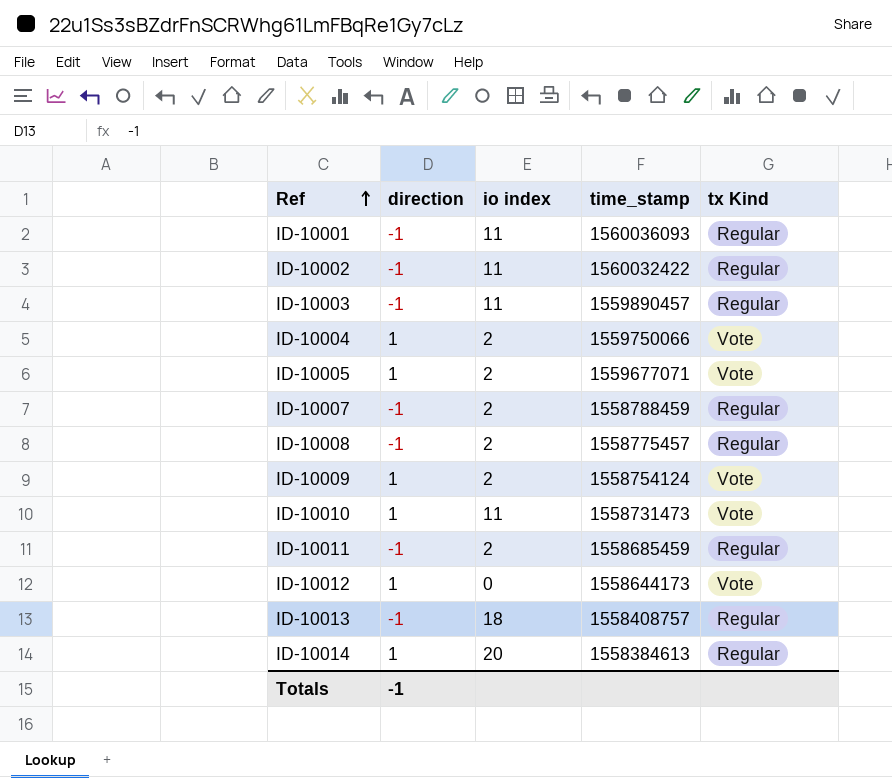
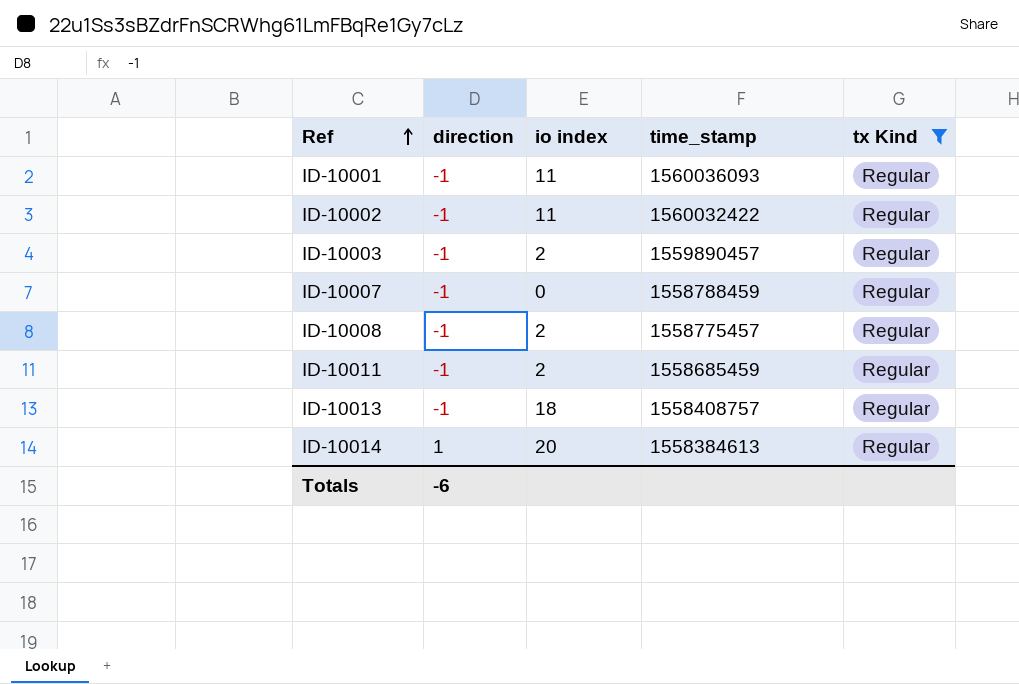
filter: none -> tx Kind = Regular
ID-10003 | io index: 11 -> 2
ID-10007 | io index: 2 -> 0
Totals | direction: -1 -> -6

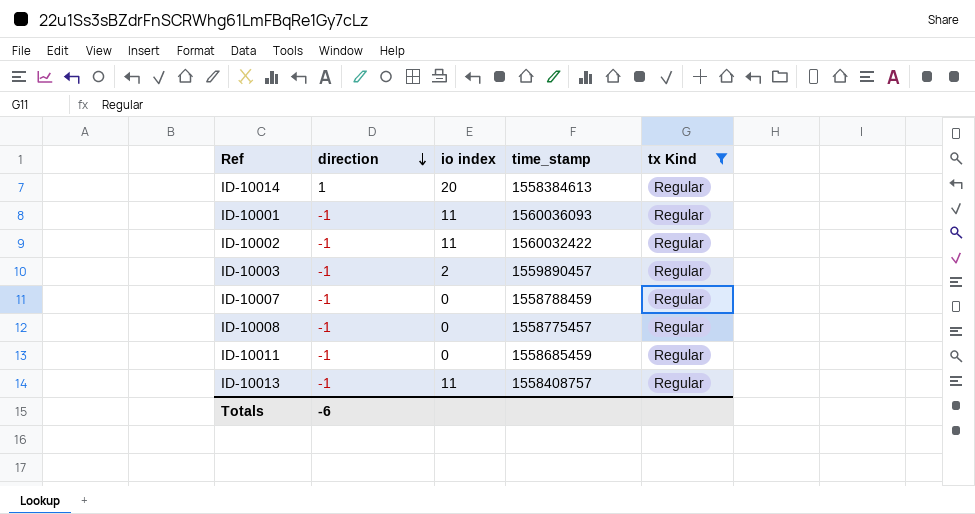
row order: Ref ascending -> direction descending
ID-10008 | io index: 2 -> 0
ID-10011 | io index: 2 -> 0
ID-10013 | io index: 18 -> 11

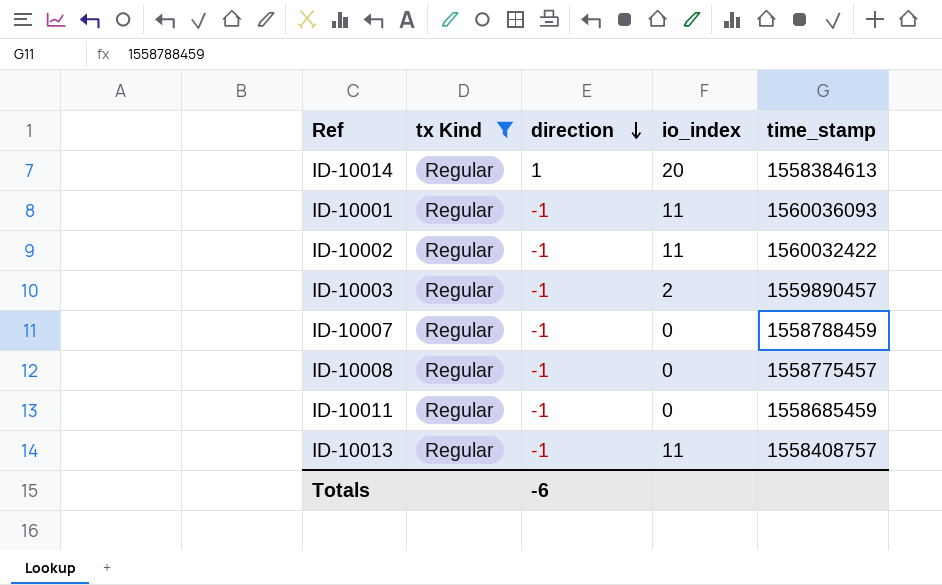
column tx Kind | position: 5 -> 2
column name: io index -> io_index

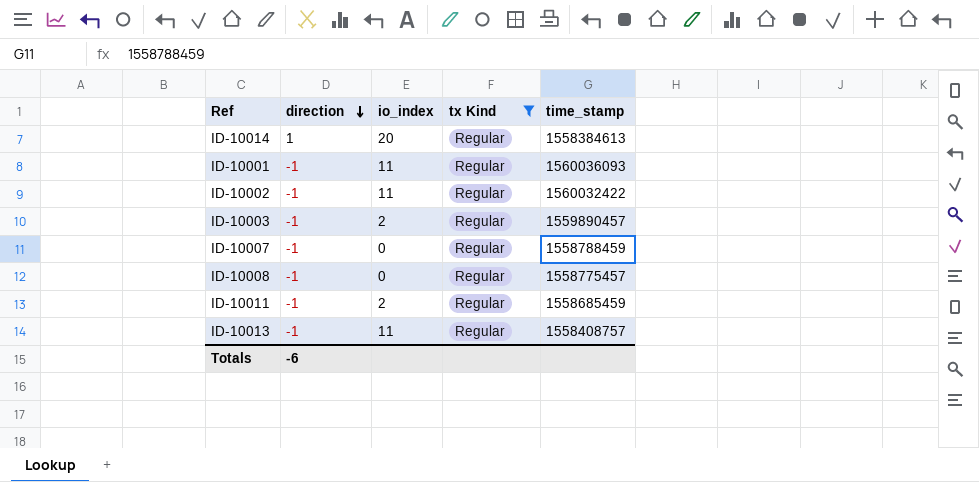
column tx Kind | position: 2 -> 4
ID-10011 | io_index: 0 -> 2

